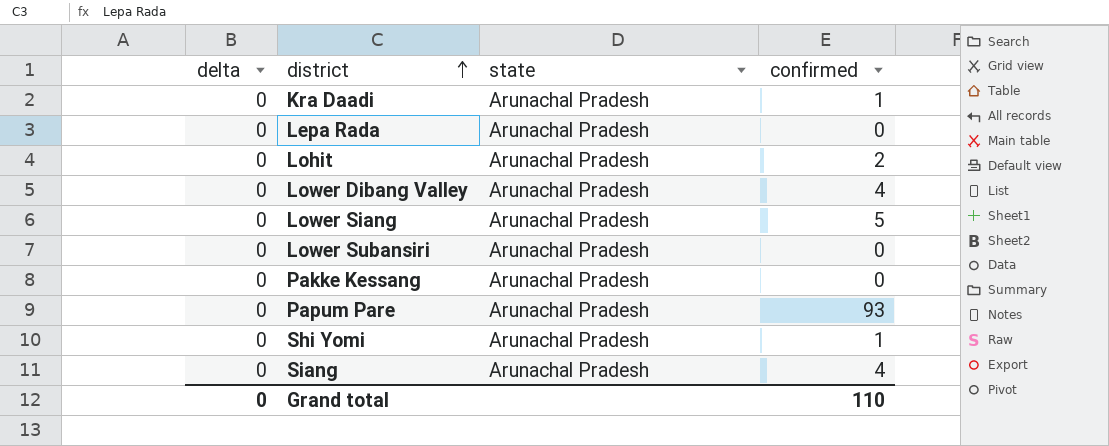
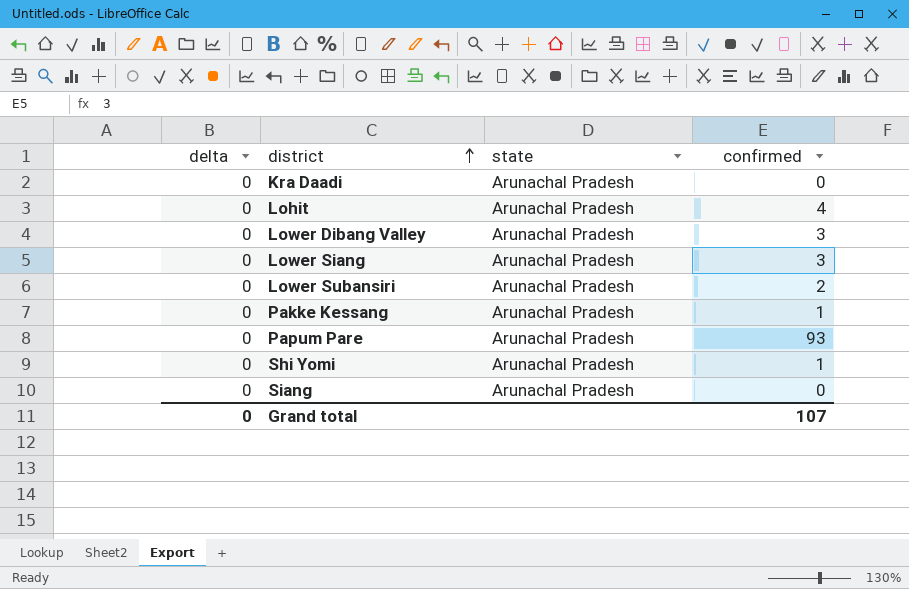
row Lepa Rada: 0 | Arunachal Pradesh | 0 -> none
Kra Daadi | confirmed: 1 -> 0
Lohit | confirmed: 2 -> 4
Lower Dibang Valley | confirmed: 4 -> 3
Lower Siang | confirmed: 5 -> 3
Lower Subansiri | confirmed: 0 -> 2
Pakke Kessang | confirmed: 0 -> 1
Siang | confirmed: 4 -> 0
Grand total | confirmed: 110 -> 107

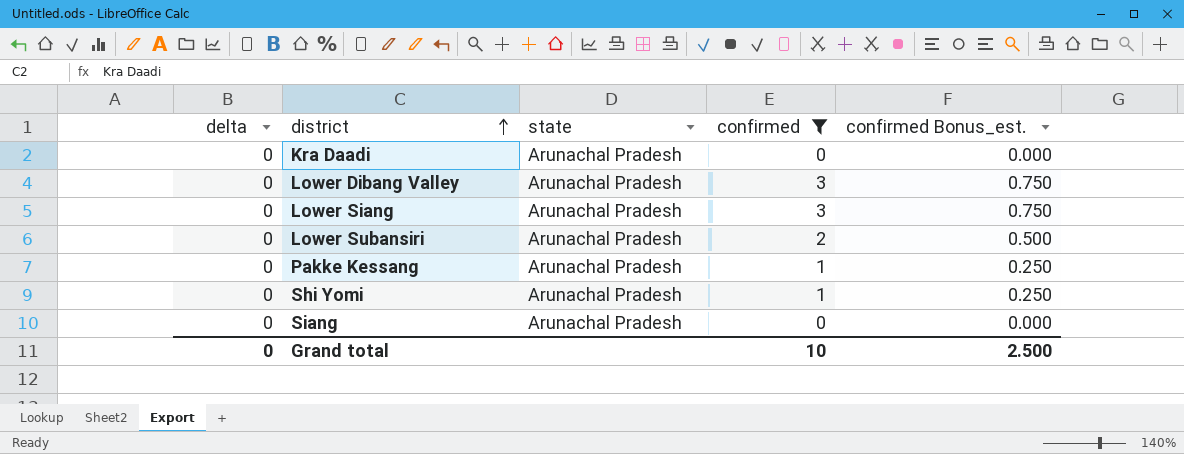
filter: none -> confirmed <= 3
column confirmed Bonus_est. | formula: none -> [confirmed] * 0.25
Grand total | confirmed: 107 -> 10

